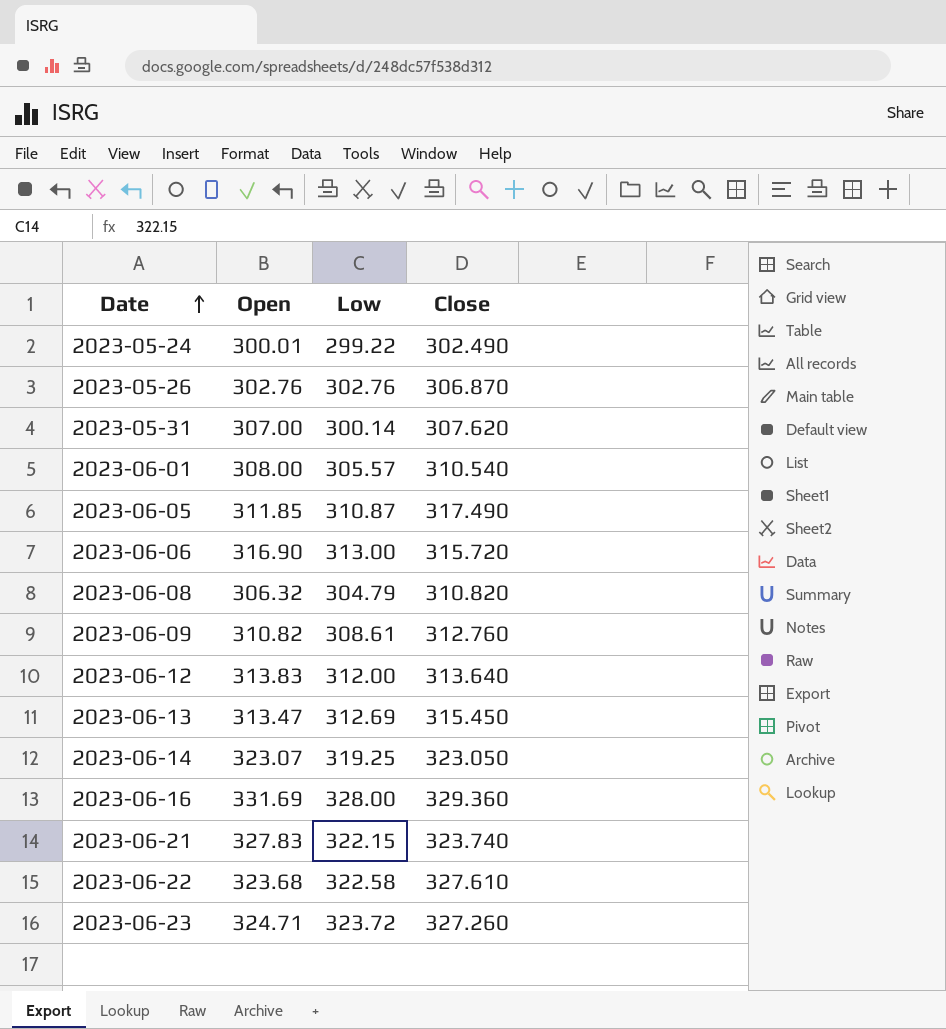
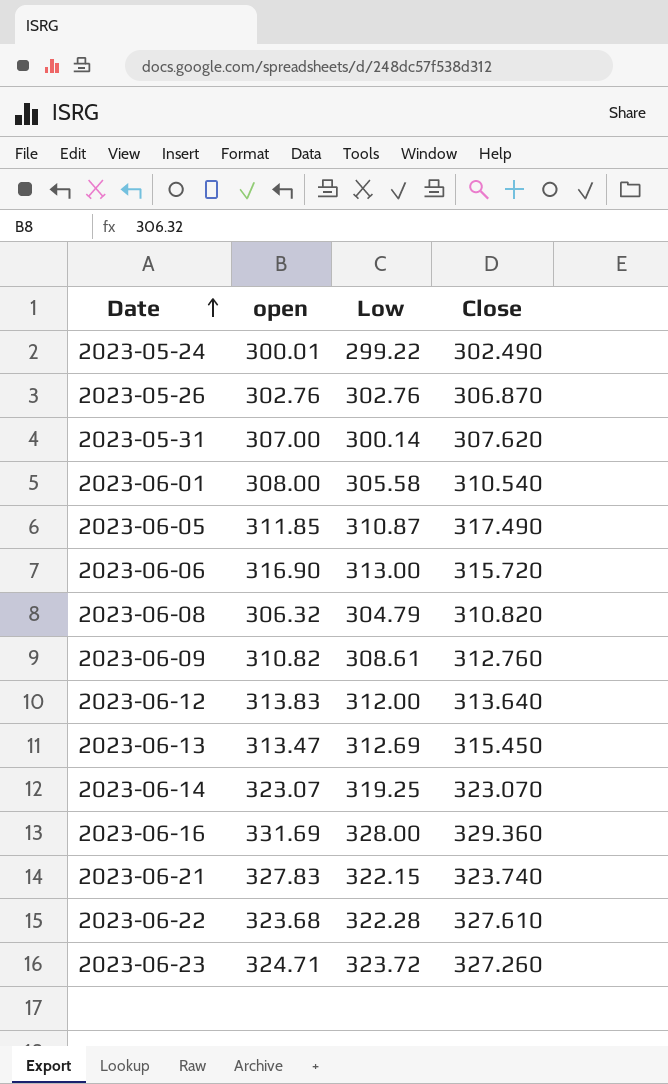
column name: Open -> open
2023-06-01 | Low: 305.57 -> 305.58
2023-06-14 | Close: 323.050 -> 323.070
2023-06-22 | Low: 322.58 -> 322.28

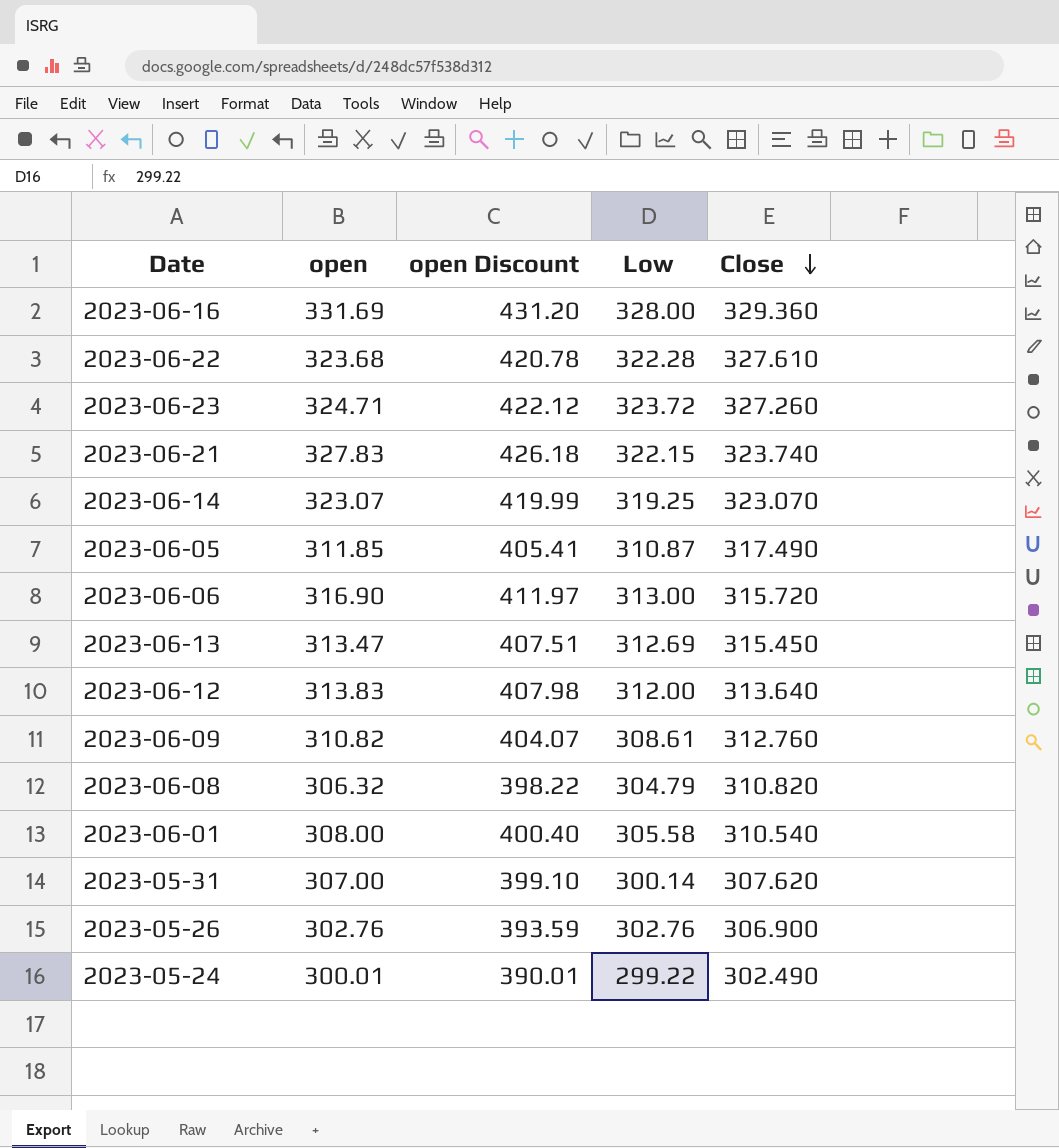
row order: Date ascending -> Close descending
column open Discount | formula: none -> [open] * 1.3
2023-05-26 | Close: 306.870 -> 306.900

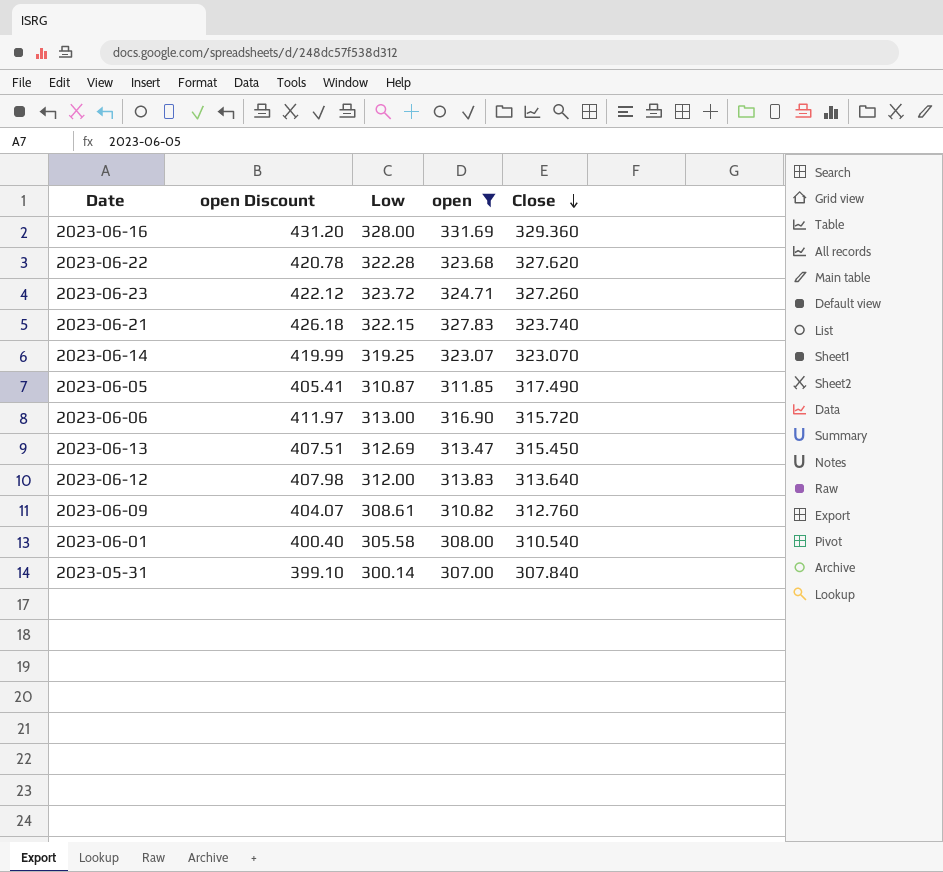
filter: none -> open >= 307.00
column open | position: 2 -> 4
2023-06-22 | Close: 327.610 -> 327.620
2023-05-31 | Close: 307.620 -> 307.840

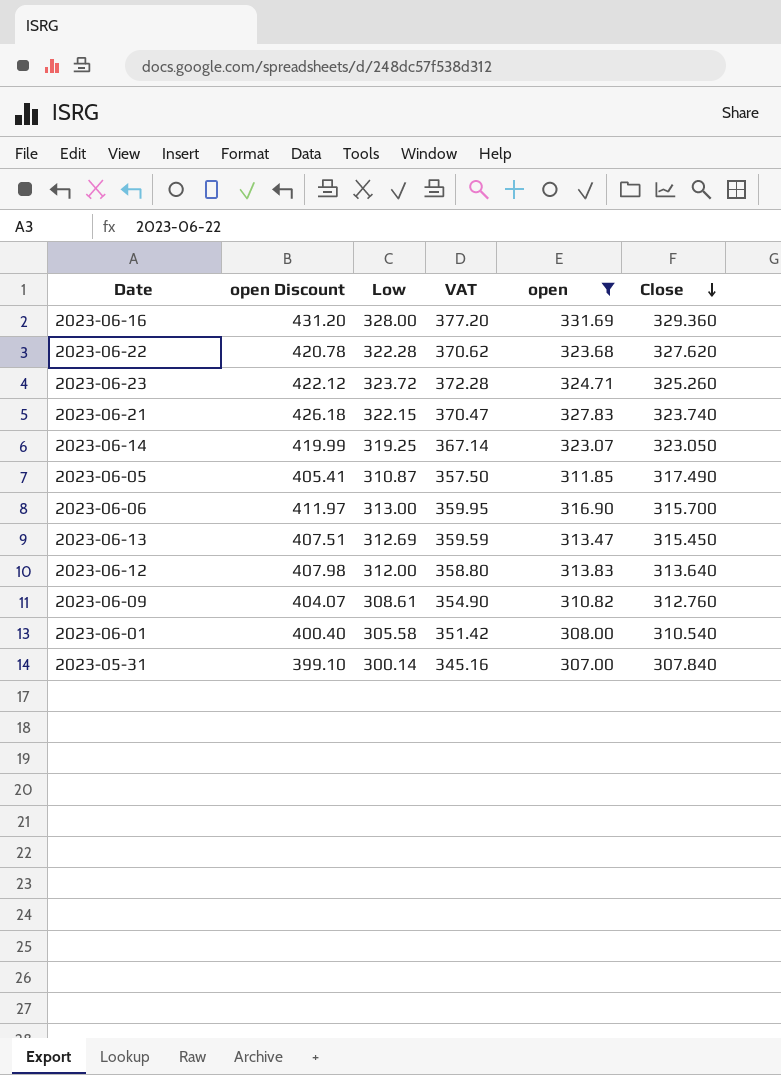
column VAT | formula: none -> [Low] * 1.15
2023-06-23 | Close: 327.260 -> 325.260
2023-06-14 | Close: 323.070 -> 323.050
2023-06-06 | Close: 315.720 -> 315.700

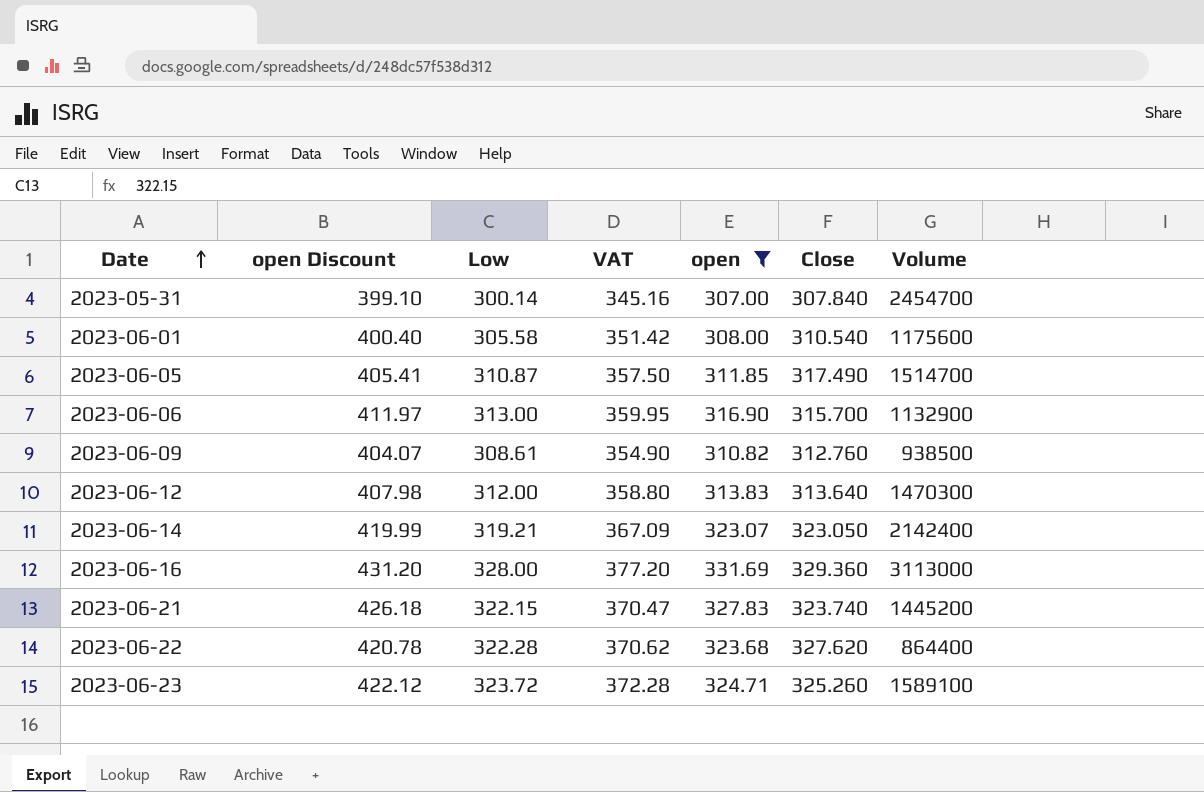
row order: Close descending -> Date ascending
column Volume | position: none -> 7
row 2023-06-13: 407.51 | 312.69 | 359.59 | 313.47 | 315.450 -> none
2023-06-14 | Low: 319.25 -> 319.21
2023-06-14 | VAT: 367.14 -> 367.09

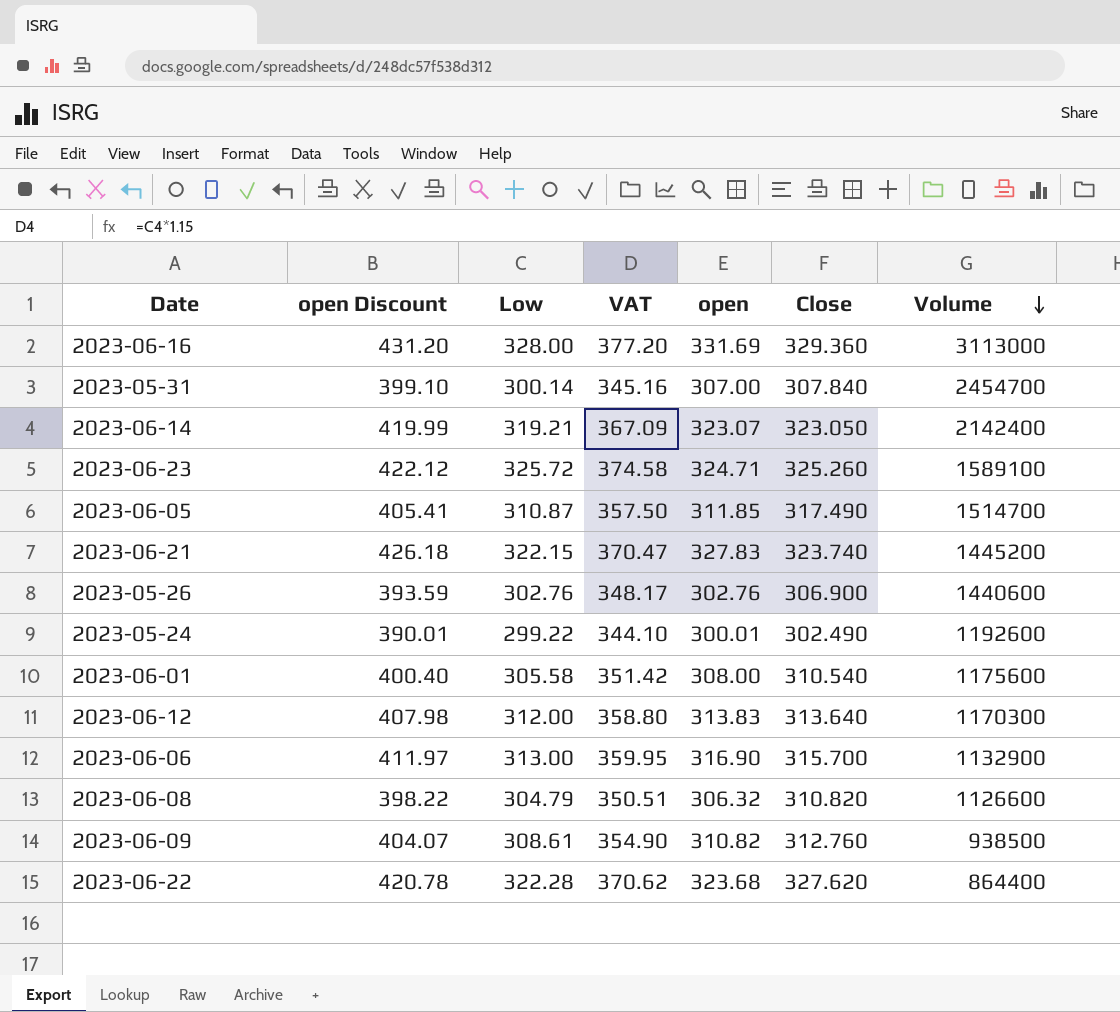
filter: open >= 307.00 -> none
row order: Date ascending -> Volume descending
2023-06-23 | Low: 323.72 -> 325.72
2023-06-23 | VAT: 372.28 -> 374.58
2023-06-12 | Volume: 1470300 -> 1170300

